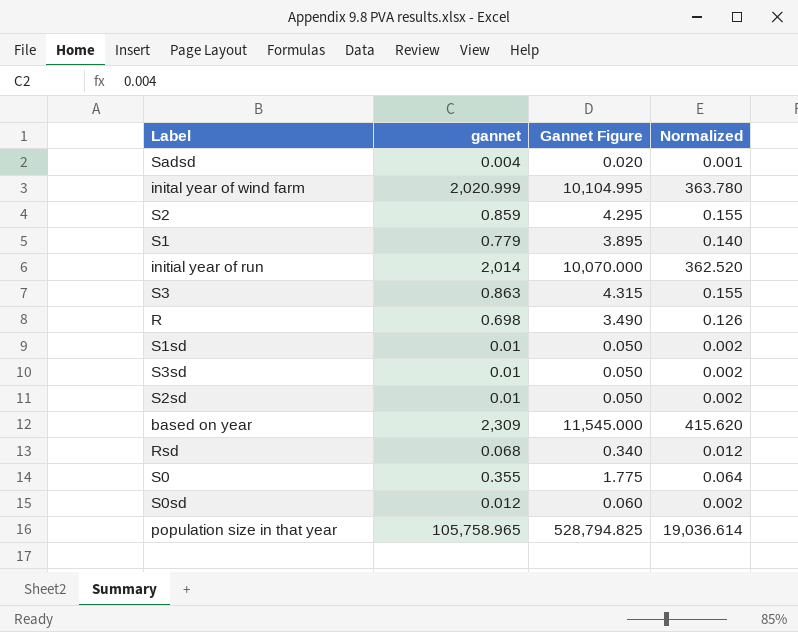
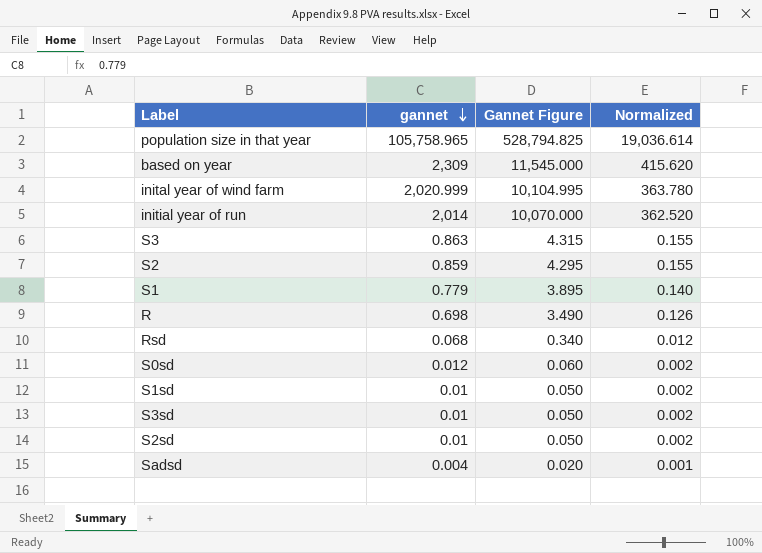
row order: none -> gannet descending
row S0: 0.355 | 1.775 | 0.064 -> none

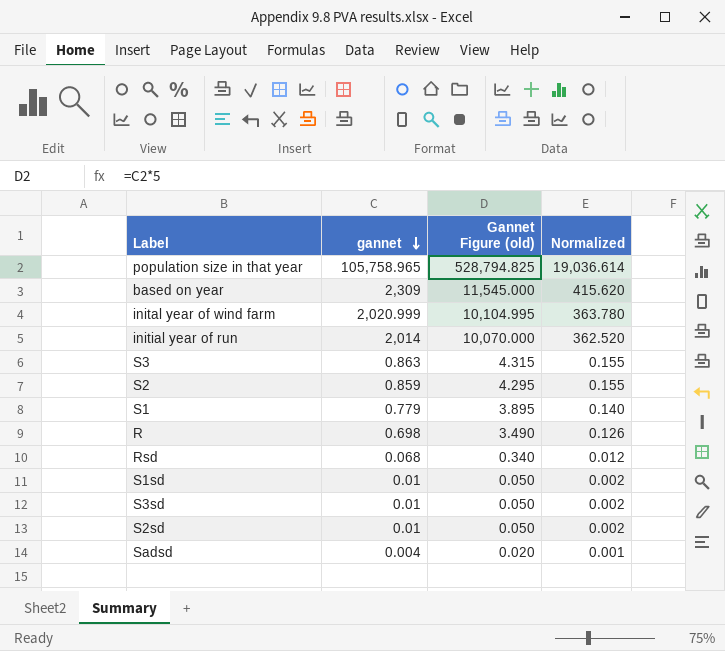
column name: Gannet Figure -> Gannet Figure (old)
row S0sd: 0.012 | 0.060 | 0.002 -> none

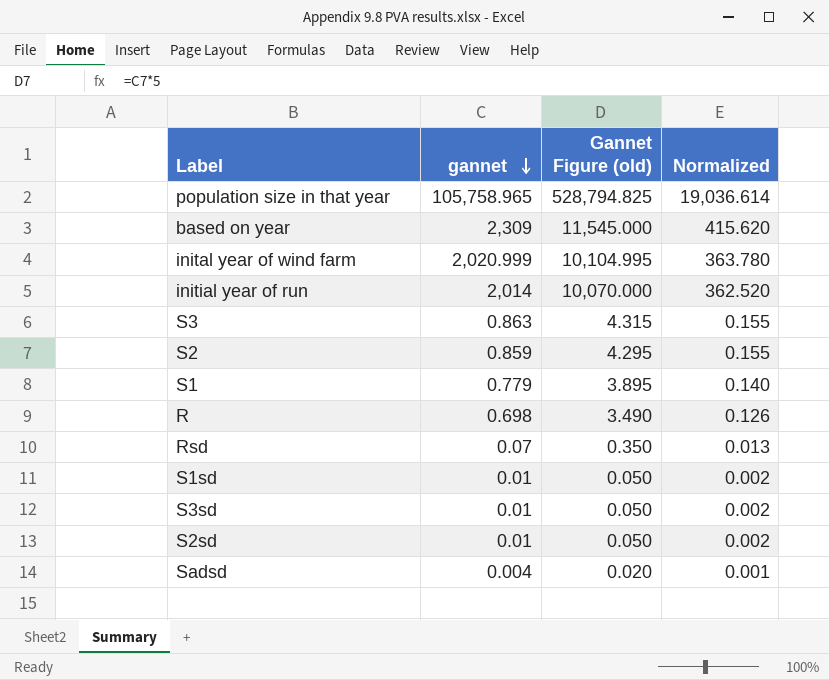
Rsd | gannet: 0.068 -> 0.07
Rsd | Gannet Figure (old): 0.340 -> 0.350
Rsd | Normalized: 0.012 -> 0.013

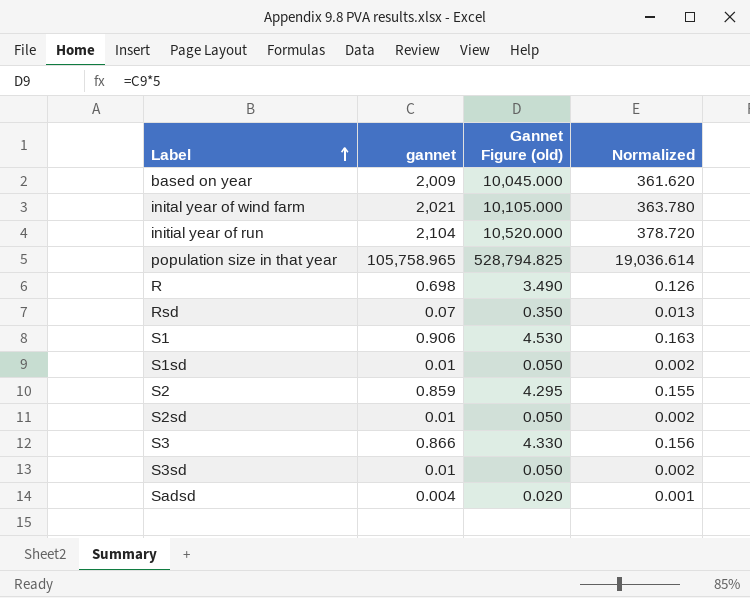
row order: gannet descending -> Label ascending
based on year | gannet: 2,309 -> 2,009
based on year | Gannet Figure (old): 11,545.000 -> 10,045.000
based on year | Normalized: 415.620 -> 361.620
inital year of wind farm | gannet: 2,020.999 -> 2,021
inital year of wind farm | Gannet Figure (old): 10,104.995 -> 10,105.000
initial year of run | gannet: 2,014 -> 2,104
initial year of run | Gannet Figure (old): 10,070.000 -> 10,520.000
initial year of run | Normalized: 362.520 -> 378.720
S1 | gannet: 0.779 -> 0.906
S1 | Gannet Figure (old): 3.895 -> 4.530
S1 | Normalized: 0.140 -> 0.163
S3 | gannet: 0.863 -> 0.866
S3 | Gannet Figure (old): 4.315 -> 4.330
S3 | Normalized: 0.155 -> 0.156

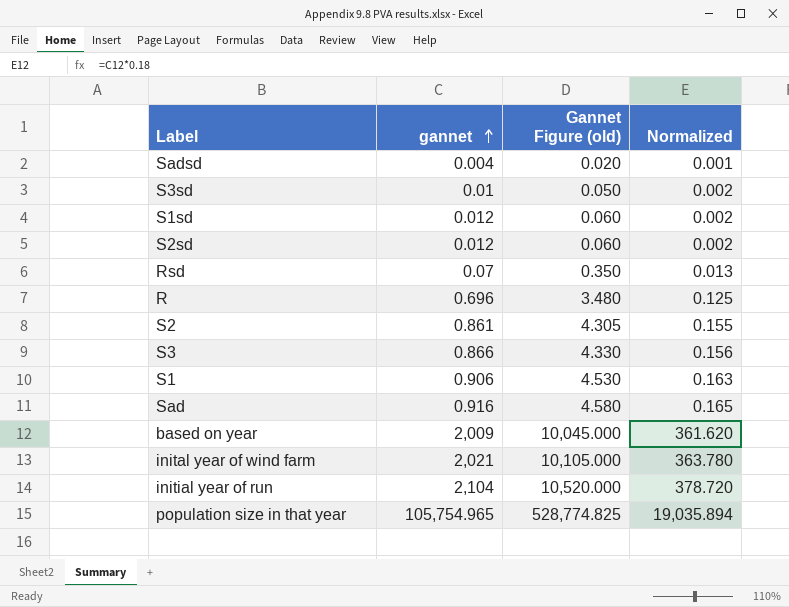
row order: Label ascending -> gannet ascending
S1sd | gannet: 0.01 -> 0.012
S1sd | Gannet Figure (old): 0.050 -> 0.060
S2sd | gannet: 0.01 -> 0.012
S2sd | Gannet Figure (old): 0.050 -> 0.060
R | gannet: 0.698 -> 0.696
R | Gannet Figure (old): 3.490 -> 3.480
R | Normalized: 0.126 -> 0.125
S2 | gannet: 0.859 -> 0.861
S2 | Gannet Figure (old): 4.295 -> 4.305
row Sad: none -> 0.916 | 4.580 | 0.165
population size in that year | gannet: 105,758.965 -> 105,754.965
population size in that year | Gannet Figure (old): 528,794.825 -> 528,774.825
population size in that year | Normalized: 19,036.614 -> 19,035.894

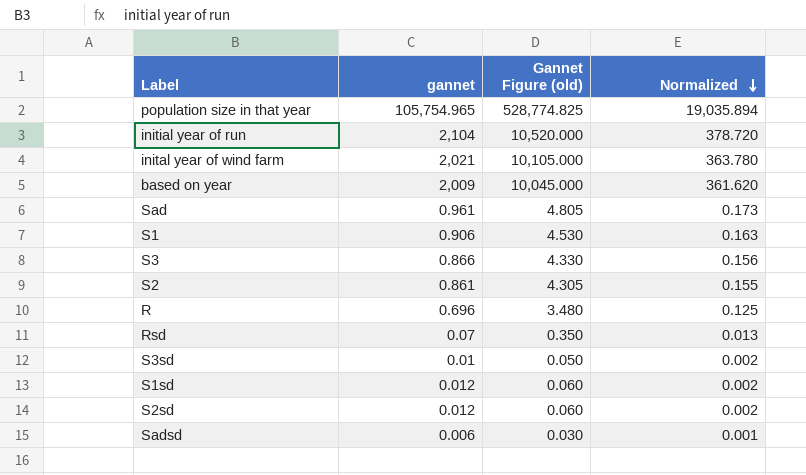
row order: gannet ascending -> Normalized descending
Sad | gannet: 0.916 -> 0.961
Sad | Gannet Figure (old): 4.580 -> 4.805
Sad | Normalized: 0.165 -> 0.173
Sadsd | gannet: 0.004 -> 0.006
Sadsd | Gannet Figure (old): 0.020 -> 0.030

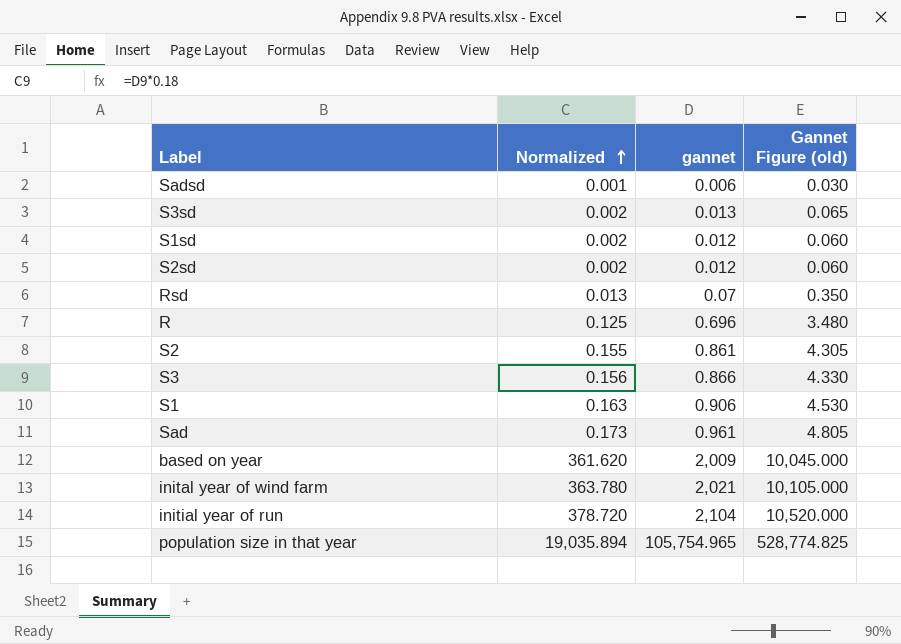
row order: Normalized descending -> Normalized ascending
column Normalized | position: 4 -> 2
S3sd | gannet: 0.01 -> 0.013
S3sd | Gannet Figure (old): 0.050 -> 0.065

